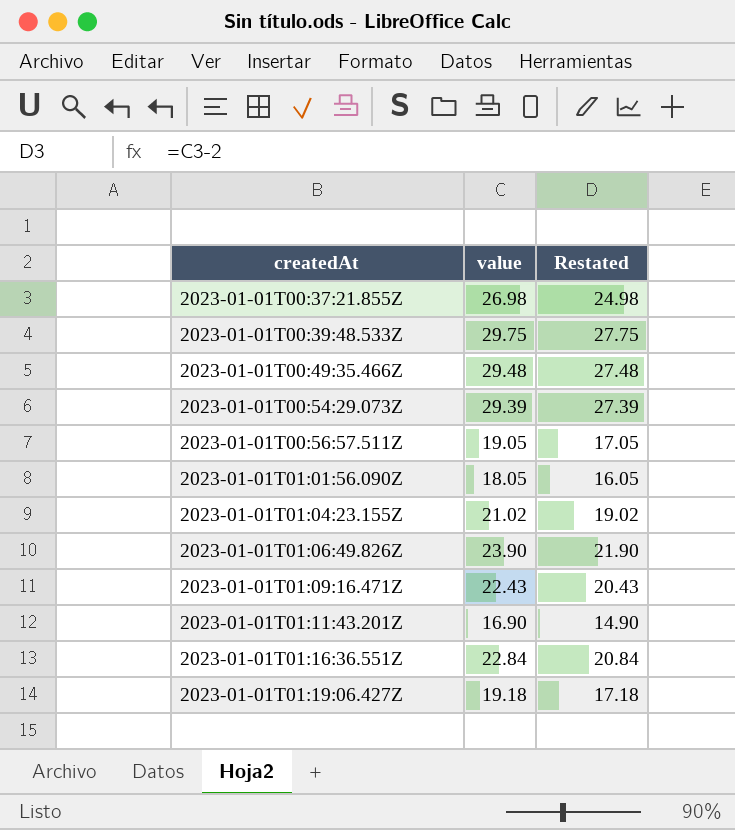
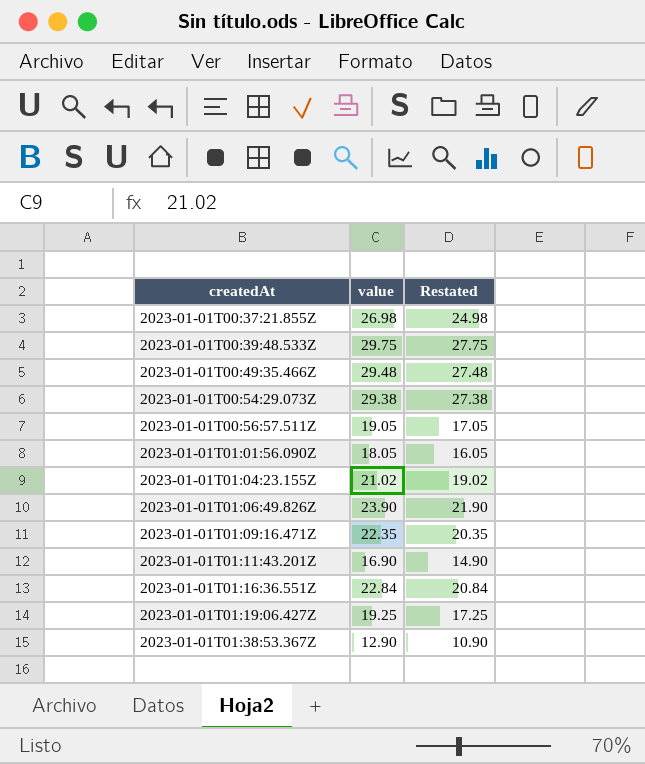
2023-01-01T00:54:29.073Z | value: 29.39 -> 29.38
2023-01-01T00:54:29.073Z | Restated: 27.39 -> 27.38
2023-01-01T01:09:16.471Z | value: 22.43 -> 22.35
2023-01-01T01:09:16.471Z | Restated: 20.43 -> 20.35
2023-01-01T01:19:06.427Z | value: 19.18 -> 19.25
2023-01-01T01:19:06.427Z | Restated: 17.18 -> 17.25
row 2023-01-01T01:38:53.367Z: none -> 12.90 | 10.90

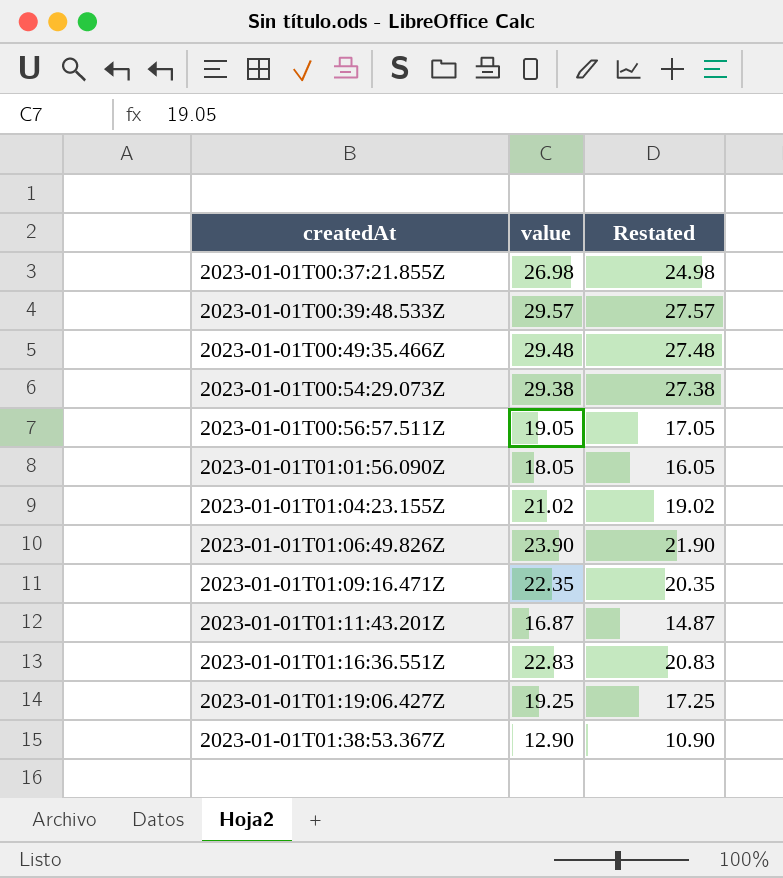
2023-01-01T00:39:48.533Z | value: 29.75 -> 29.57
2023-01-01T00:39:48.533Z | Restated: 27.75 -> 27.57
2023-01-01T01:11:43.201Z | value: 16.90 -> 16.87
2023-01-01T01:11:43.201Z | Restated: 14.90 -> 14.87
2023-01-01T01:16:36.551Z | value: 22.84 -> 22.83
2023-01-01T01:16:36.551Z | Restated: 20.84 -> 20.83

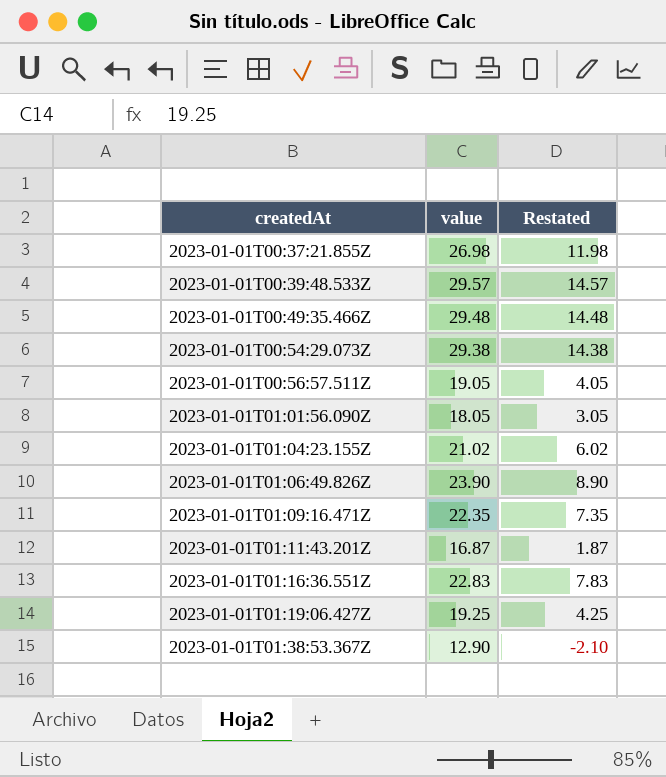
column Restated | formula: [value] - 2 -> [value] - 15

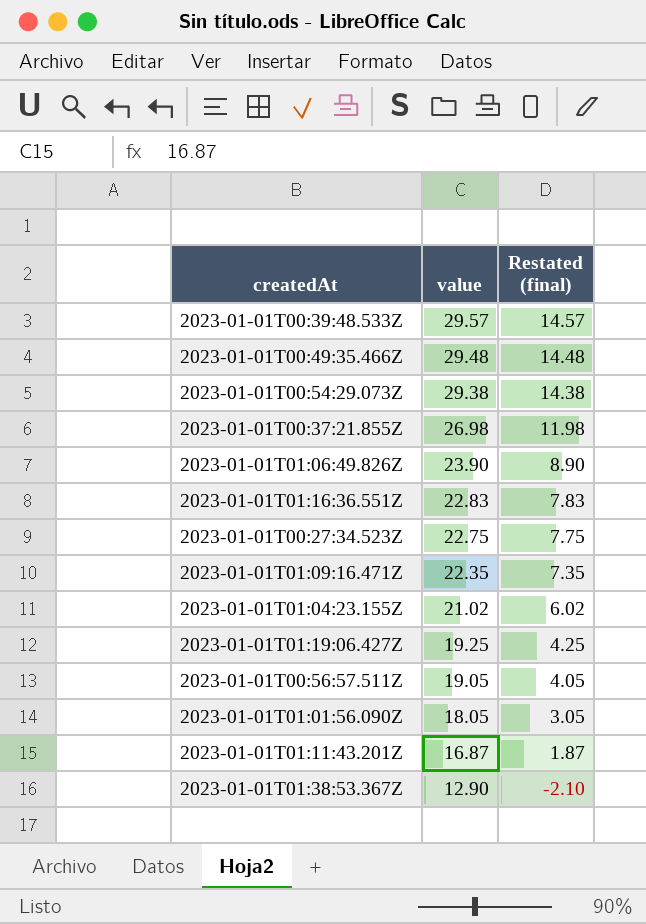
row order: createdAt ascending -> value descending
column name: Restated -> Restated (final)
row 2023-01-01T00:27:34.523Z: none -> 22.75 | 7.75

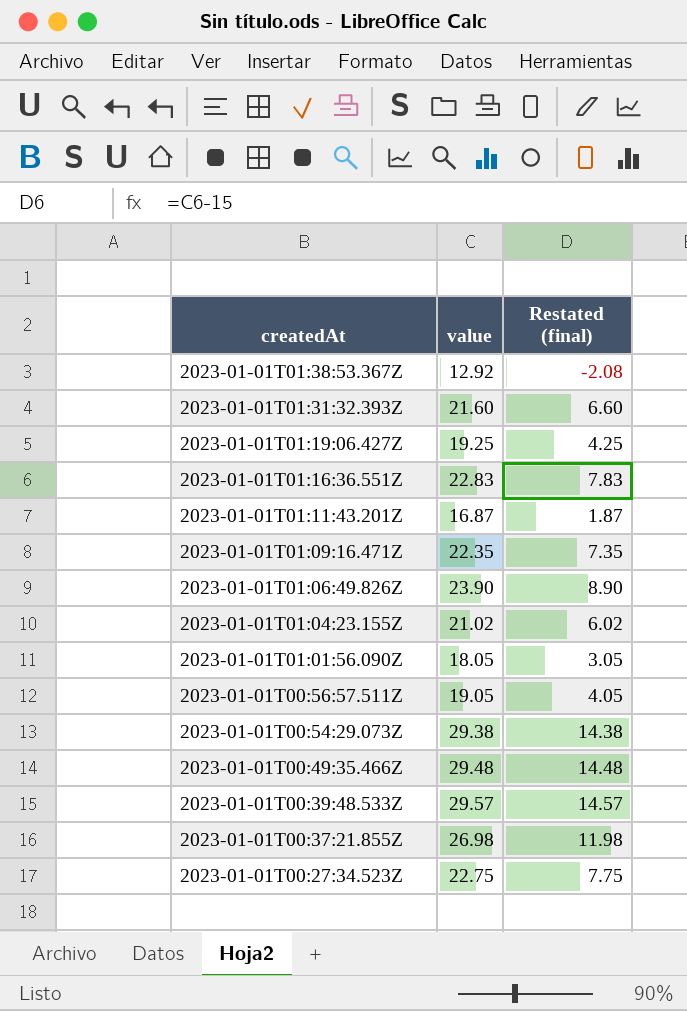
row order: value descending -> createdAt descending
2023-01-01T01:38:53.367Z | value: 12.90 -> 12.92
2023-01-01T01:38:53.367Z | Restated (final): -2.10 -> -2.08
row 2023-01-01T01:31:32.393Z: none -> 21.60 | 6.60

